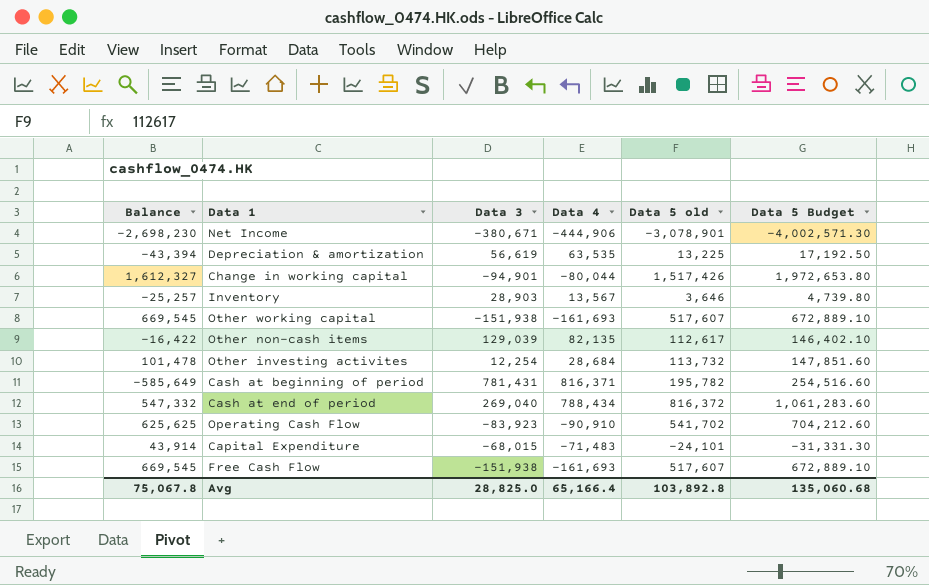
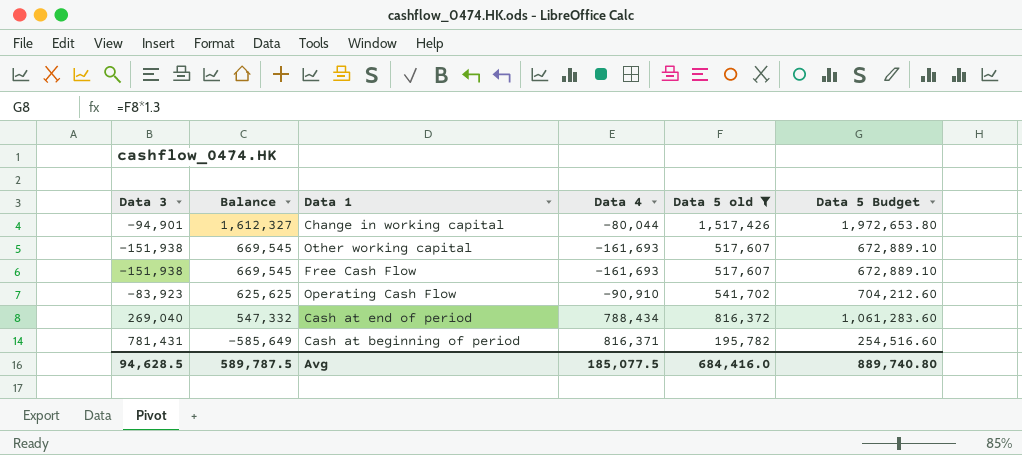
filter: none -> Data 5 old >= 195,782
row order: none -> Balance descending
column Data 3 | position: 3 -> 1
Avg | Data 3: 28,825.0 -> 94,628.5
Avg | Balance: 75,067.8 -> 589,787.5
Avg | Data 4: 65,166.4 -> 185,077.5
Avg | Data 5 old: 103,892.8 -> 684,416.0
Avg | Data 5 Budget: 135,060.68 -> 889,740.80

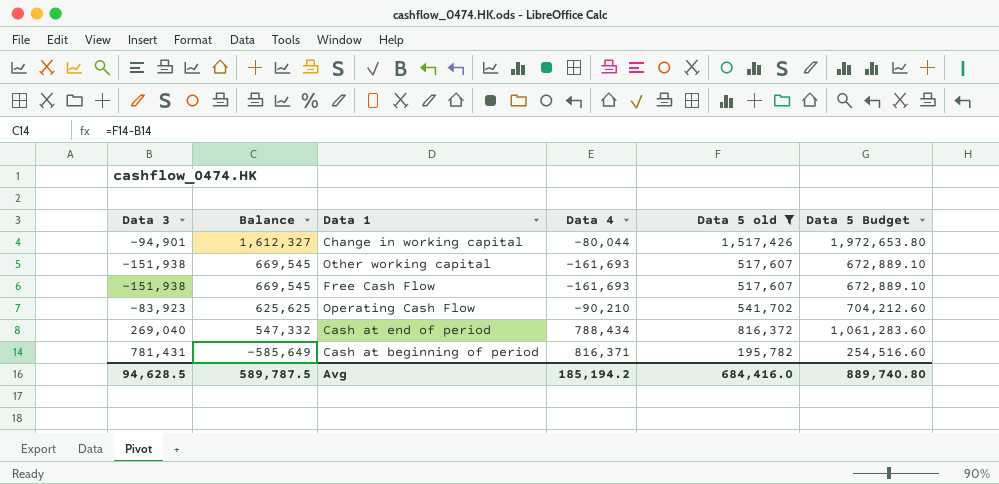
Operating Cash Flow | Data 4: -90,910 -> -90,210
Avg | Data 4: 185,077.5 -> 185,194.2

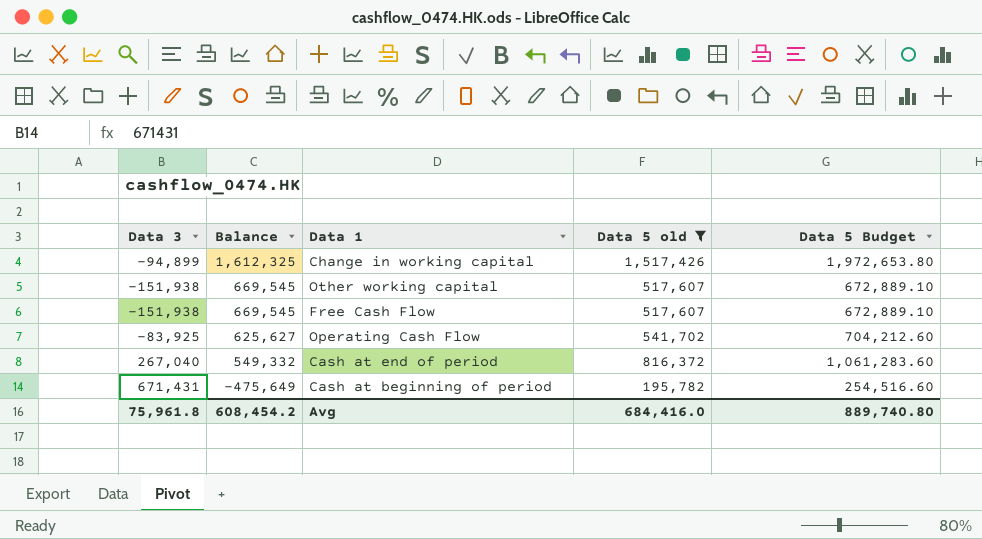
column Data 4 | position: 4 -> none
Change in working capital | Data 3: -94,901 -> -94,899
Change in working capital | Balance: 1,612,327 -> 1,612,325
Operating Cash Flow | Data 3: -83,923 -> -83,925
Operating Cash Flow | Balance: 625,625 -> 625,627
Cash at end of period | Data 3: 269,040 -> 267,040
Cash at end of period | Balance: 547,332 -> 549,332
Cash at beginning of period | Data 3: 781,431 -> 671,431
Cash at beginning of period | Balance: -585,649 -> -475,649
Avg | Data 3: 94,628.5 -> 75,961.8
Avg | Balance: 589,787.5 -> 608,454.2

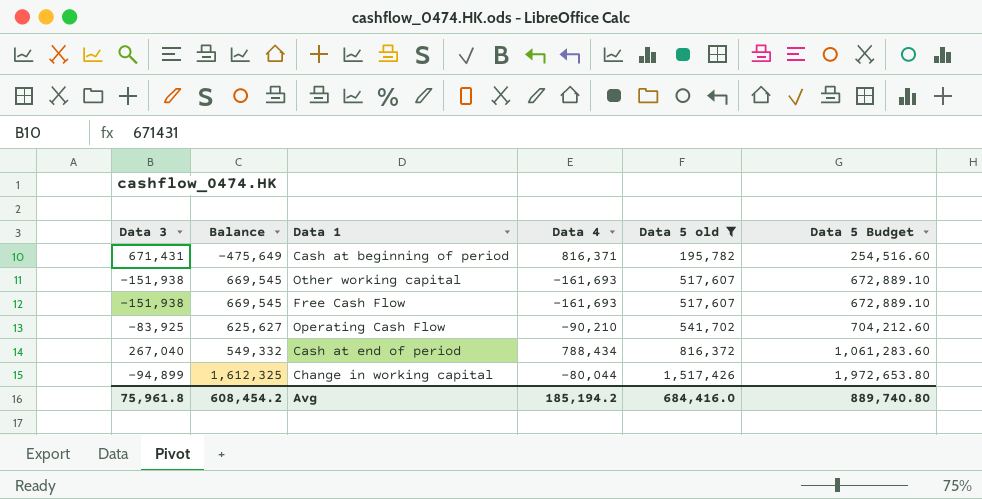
row order: Balance descending -> Data 5 old ascending
column Data 4 | position: none -> 4

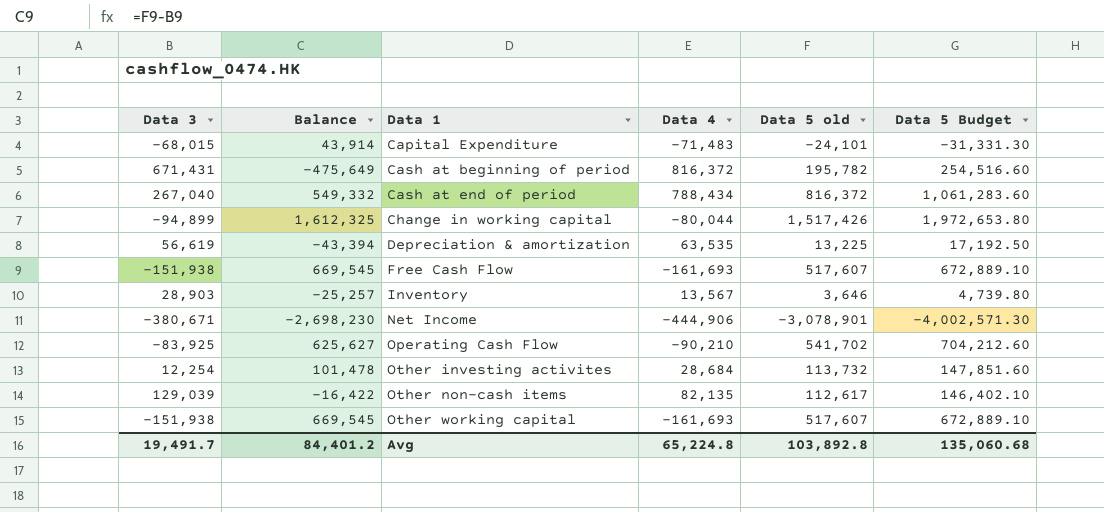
filter: Data 5 old >= 195,782 -> none
row order: Data 5 old ascending -> Data 1 ascending
Cash at beginning of period | Data 4: 816,371 -> 816,372
Avg | Data 3: 75,961.8 -> 19,491.7
Avg | Balance: 608,454.2 -> 84,401.2
Avg | Data 4: 185,194.2 -> 65,224.8
Avg | Data 5 old: 684,416.0 -> 103,892.8
Avg | Data 5 Budget: 889,740.80 -> 135,060.68

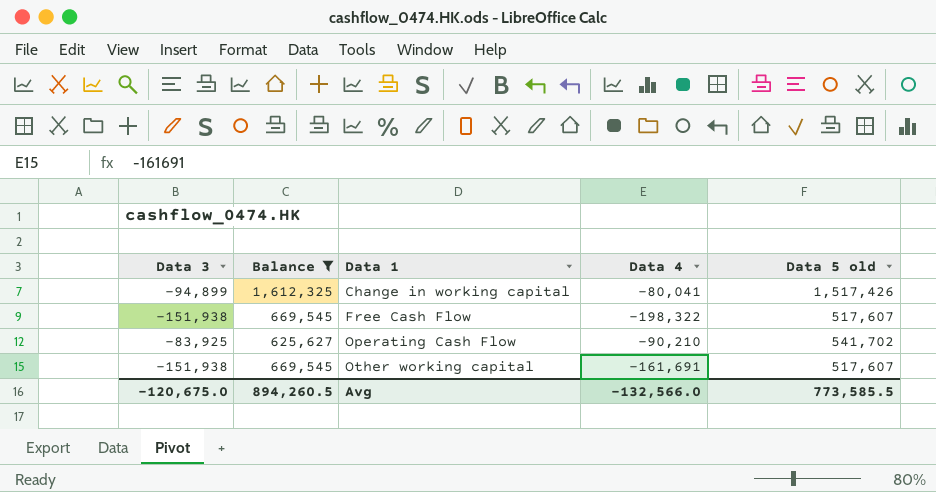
filter: none -> Balance >= 625,627
column Data 5 Budget | formula: [Data 5 old] * 1.3 -> none
Change in working capital | Data 4: -80,044 -> -80,041
Free Cash Flow | Data 4: -161,693 -> -198,322
Other working capital | Data 4: -161,693 -> -161,691
Avg | Data 3: 19,491.7 -> -120,675.0
Avg | Balance: 84,401.2 -> 894,260.5
Avg | Data 4: 65,224.8 -> -132,566.0
Avg | Data 5 old: 103,892.8 -> 773,585.5

